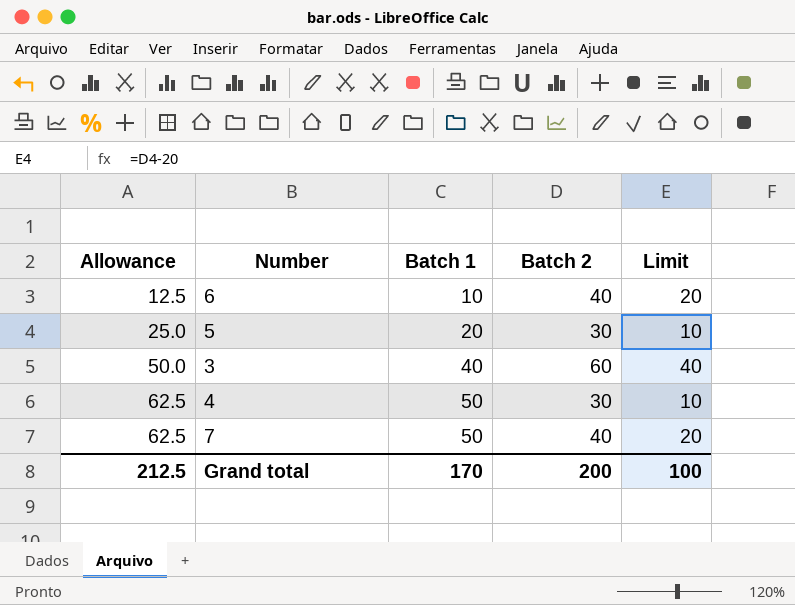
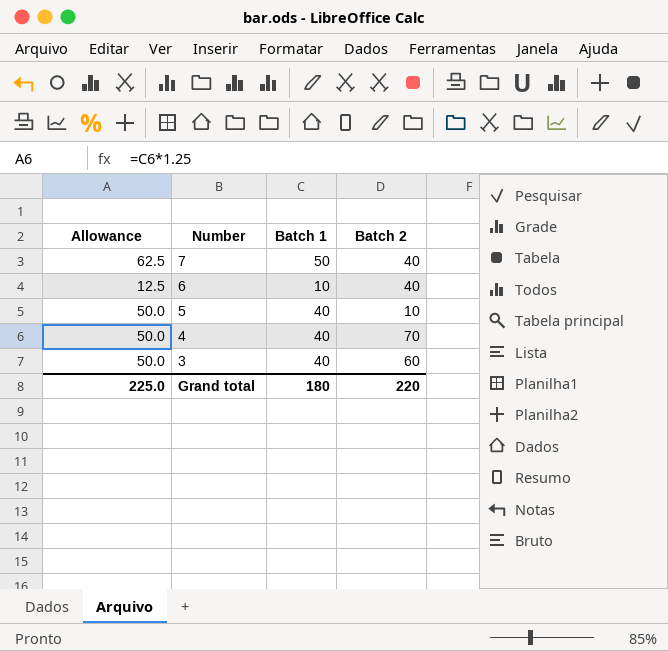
row order: Allowance ascending -> Number descending
column Limit | formula: [Batch 2] - 20 -> none
5 | Allowance: 25.0 -> 50.0
5 | Batch 1: 20 -> 40
5 | Batch 2: 30 -> 10
4 | Allowance: 62.5 -> 50.0
4 | Batch 1: 50 -> 40
4 | Batch 2: 30 -> 70
Grand total | Allowance: 212.5 -> 225.0
Grand total | Batch 1: 170 -> 180
Grand total | Batch 2: 200 -> 220

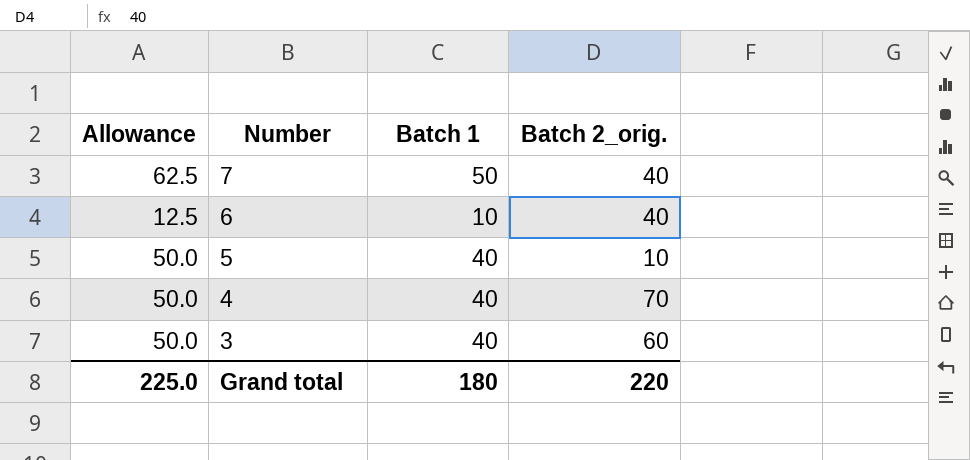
column name: Batch 2 -> Batch 2_orig.

